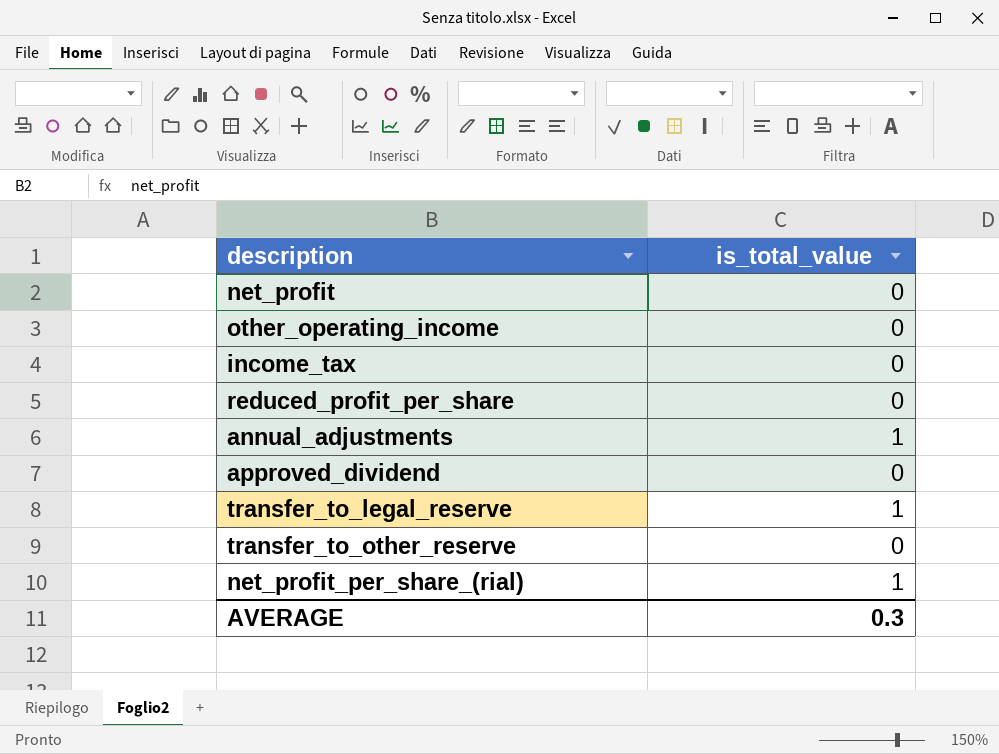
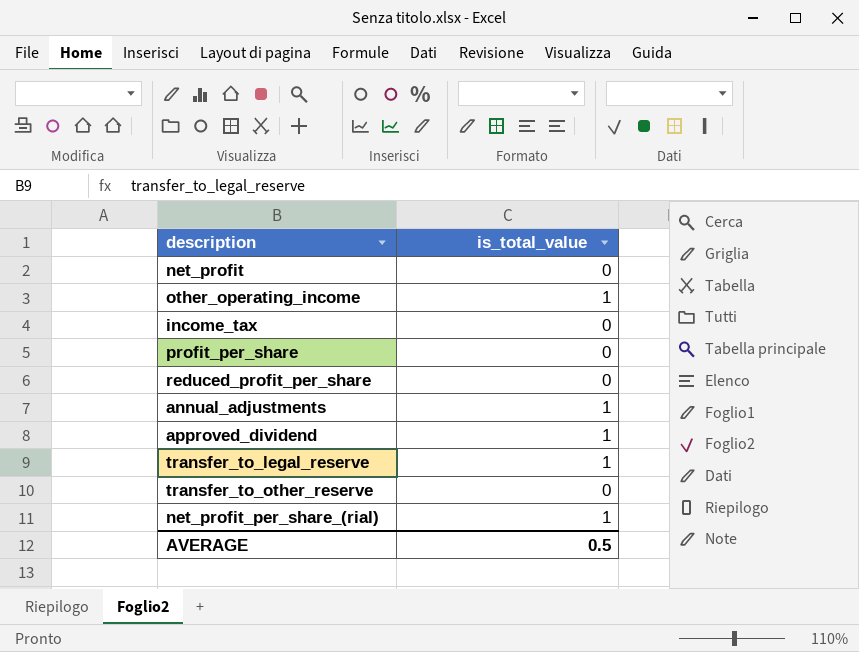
other_operating_income | is_total_value: 0 -> 1
row profit_per_share: none -> 0
approved_dividend | is_total_value: 0 -> 1
AVERAGE | is_total_value: 0.3 -> 0.5

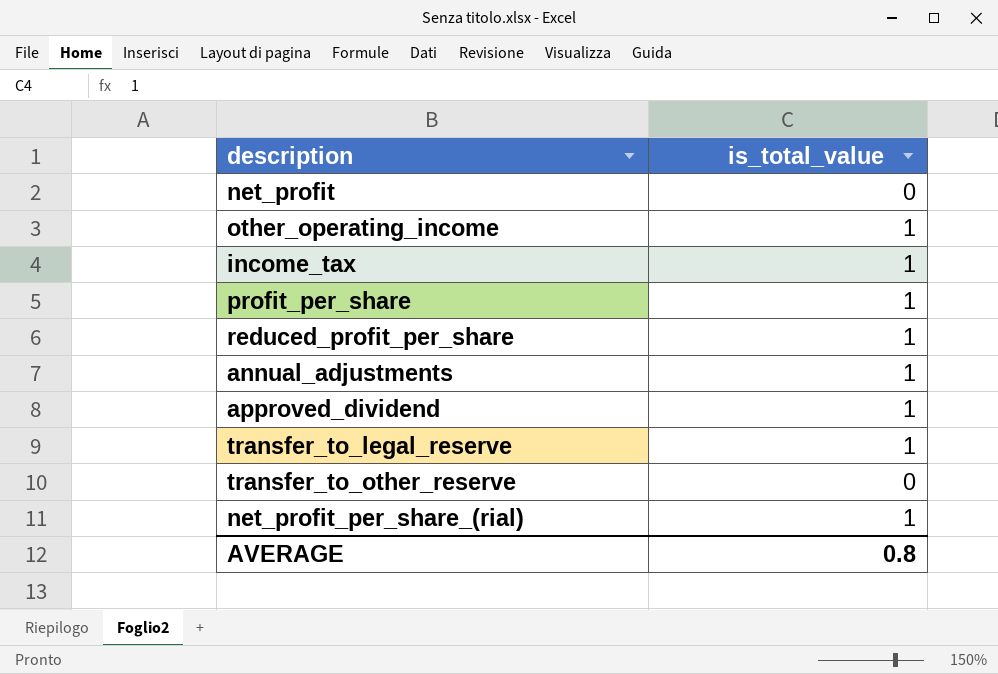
income_tax | is_total_value: 0 -> 1
profit_per_share | is_total_value: 0 -> 1
reduced_profit_per_share | is_total_value: 0 -> 1
AVERAGE | is_total_value: 0.5 -> 0.8

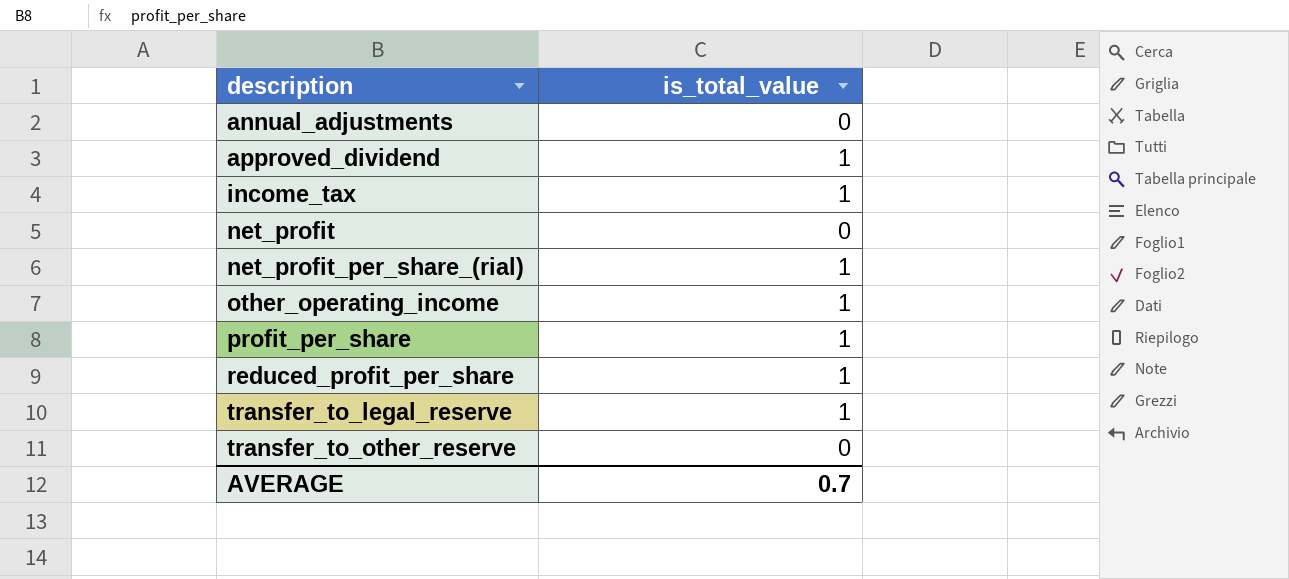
row order: none -> description ascending
annual_adjustments | is_total_value: 1 -> 0
AVERAGE | is_total_value: 0.8 -> 0.7

